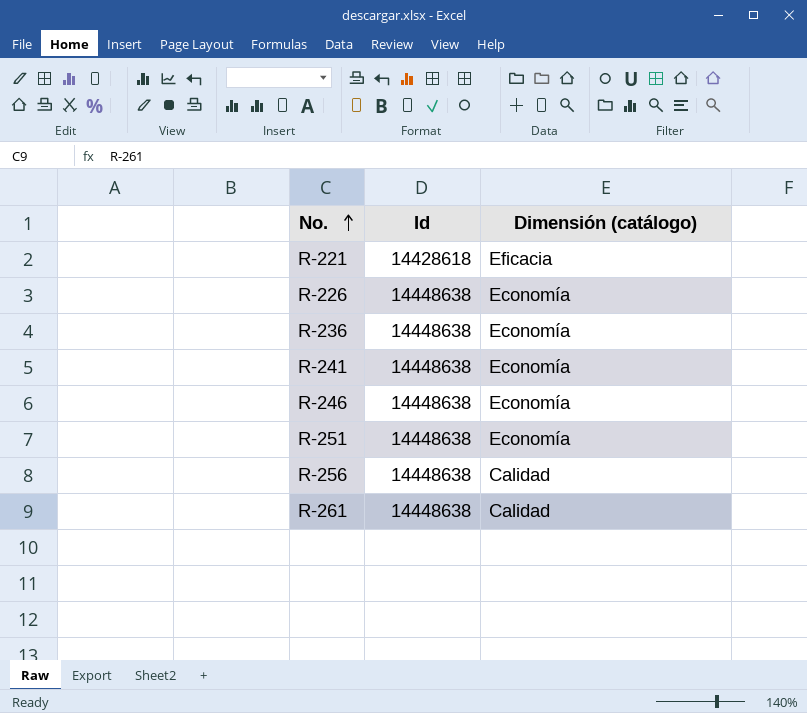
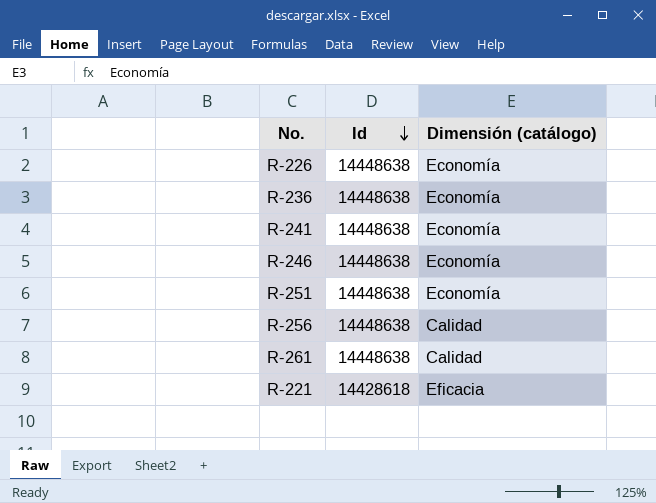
row order: No. ascending -> Id descending

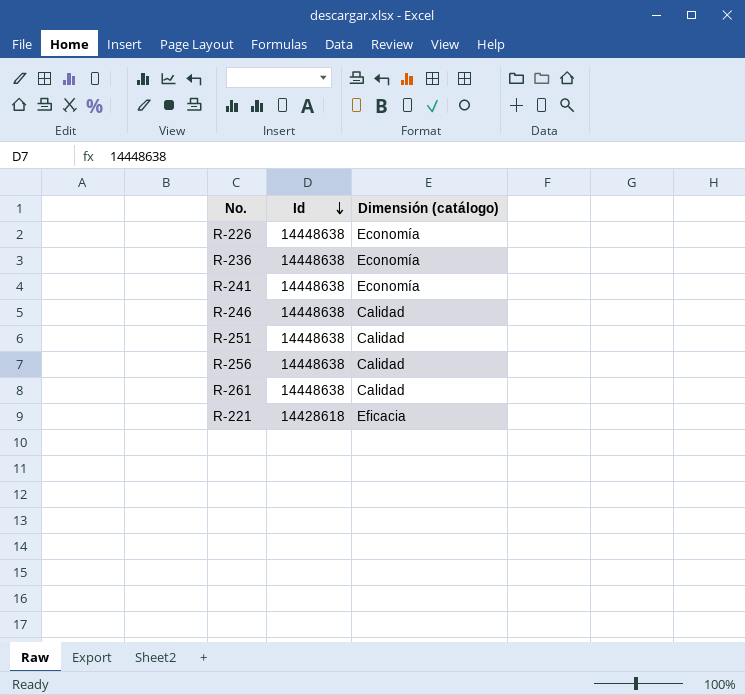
R-246 | Dimensión (catálogo): Economía -> Calidad
R-251 | Dimensión (catálogo): Economía -> Calidad

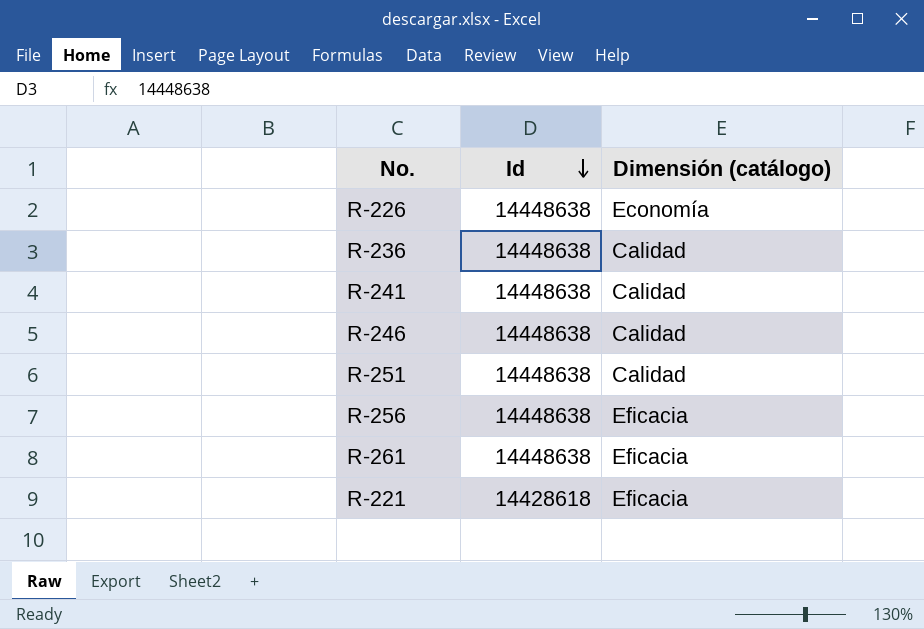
R-236 | Dimensión (catálogo): Economía -> Calidad
R-241 | Dimensión (catálogo): Economía -> Calidad
R-256 | Dimensión (catálogo): Calidad -> Eficacia
R-261 | Dimensión (catálogo): Calidad -> Eficacia

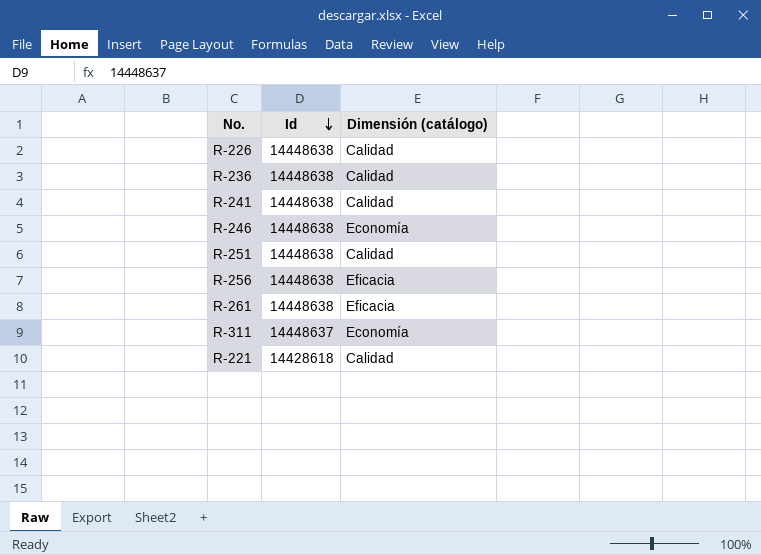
R-226 | Dimensión (catálogo): Economía -> Calidad
R-246 | Dimensión (catálogo): Calidad -> Economía
row R-311: none -> 14448637 | Economía
R-221 | Dimensión (catálogo): Eficacia -> Calidad

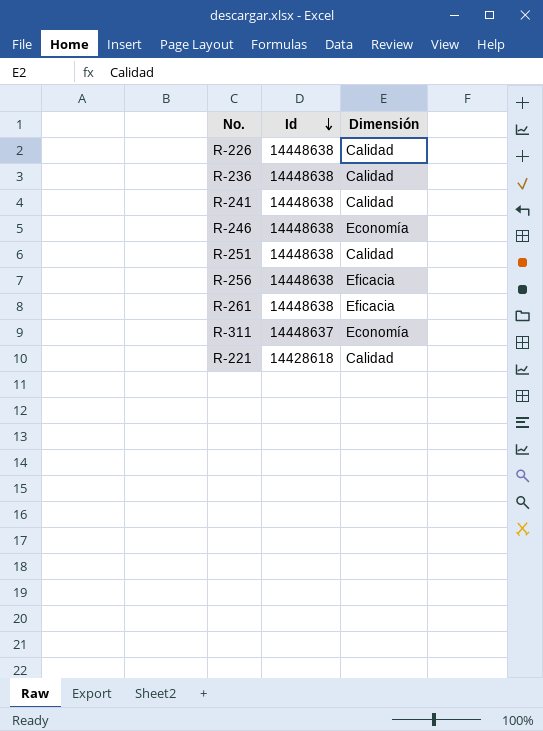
column name: Dimensión (catálogo) -> Dimensión

